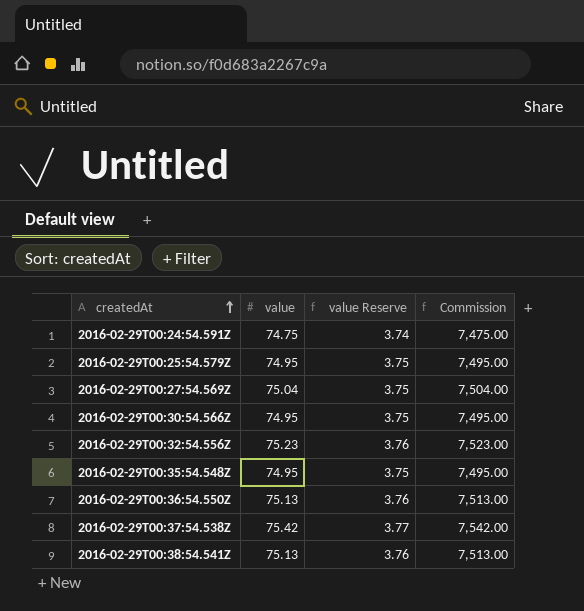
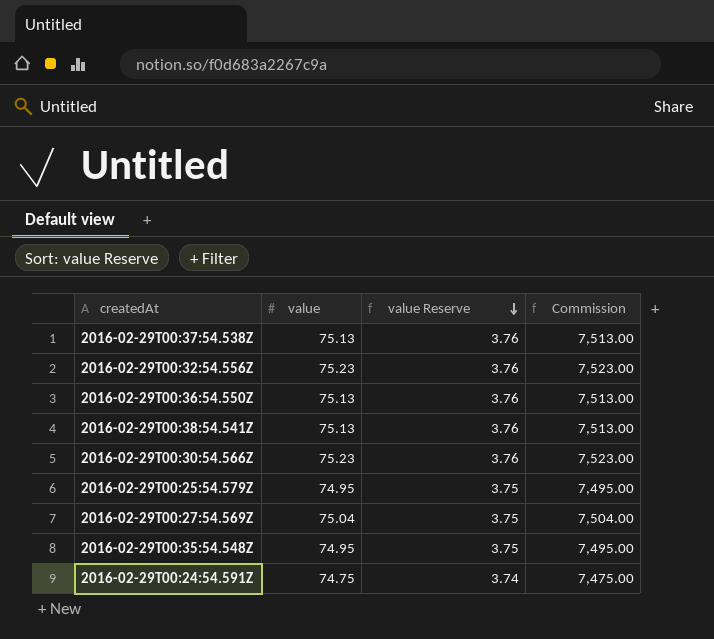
row order: createdAt ascending -> value Reserve descending
2016-02-29T00:37:54.538Z | value: 75.42 -> 75.13
2016-02-29T00:37:54.538Z | value Reserve: 3.77 -> 3.76
2016-02-29T00:37:54.538Z | Commission: 7,542.00 -> 7,513.00
2016-02-29T00:30:54.566Z | value: 74.95 -> 75.23
2016-02-29T00:30:54.566Z | value Reserve: 3.75 -> 3.76
2016-02-29T00:30:54.566Z | Commission: 7,495.00 -> 7,523.00

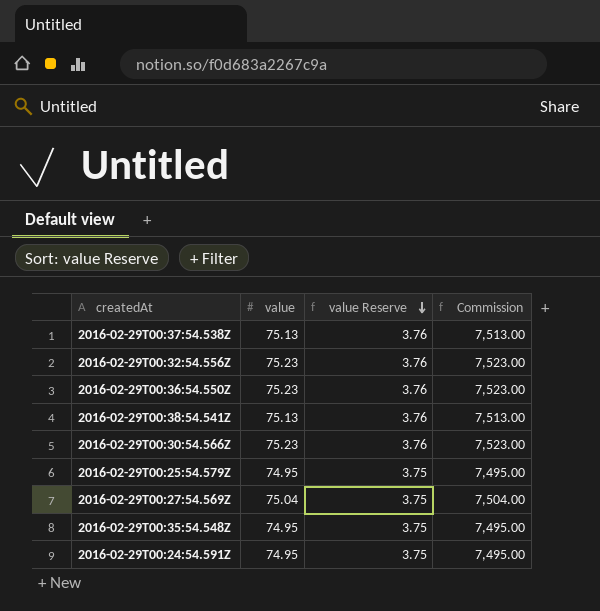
2016-02-29T00:36:54.550Z | value: 75.13 -> 75.23
2016-02-29T00:36:54.550Z | Commission: 7,513.00 -> 7,523.00
2016-02-29T00:24:54.591Z | value: 74.75 -> 74.95
2016-02-29T00:24:54.591Z | value Reserve: 3.74 -> 3.75
2016-02-29T00:24:54.591Z | Commission: 7,475.00 -> 7,495.00

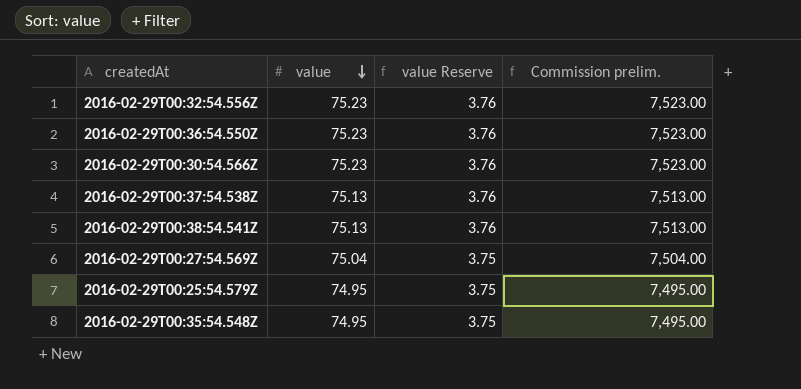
row order: value Reserve descending -> value descending
column name: Commission -> Commission prelim.
row 2016-02-29T00:24:54.591Z: 74.95 | 3.75 | 7,495.00 -> none

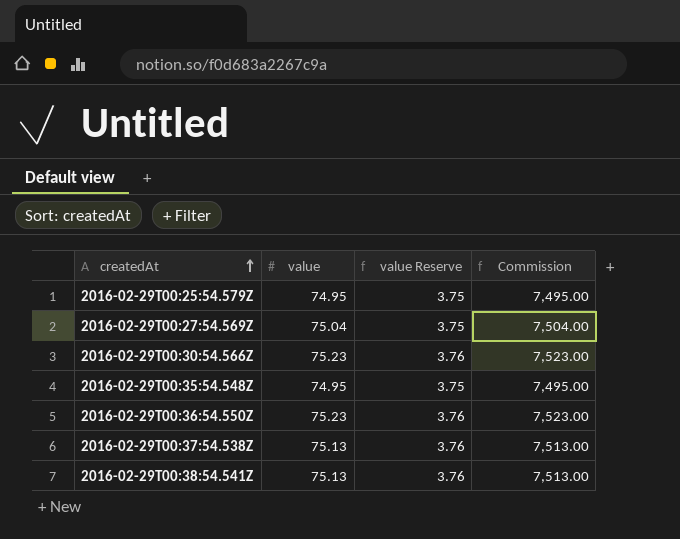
row order: value descending -> createdAt ascending
column name: Commission prelim. -> Commission
row 2016-02-29T00:32:54.556Z: 75.23 | 3.76 | 7,523.00 -> none

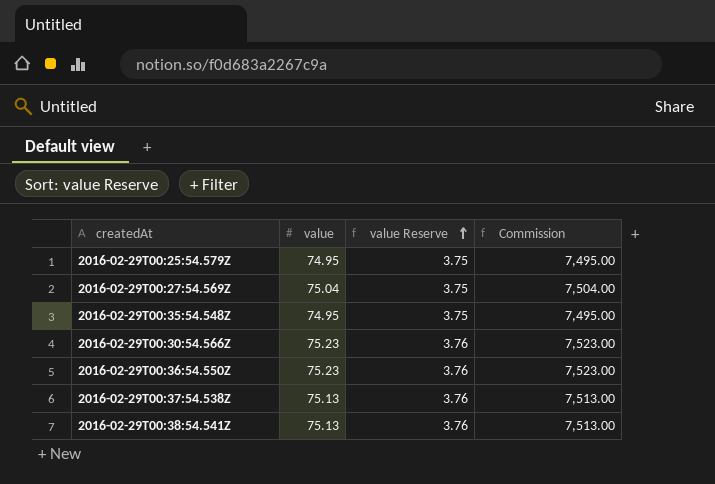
row order: createdAt ascending -> value Reserve ascending

